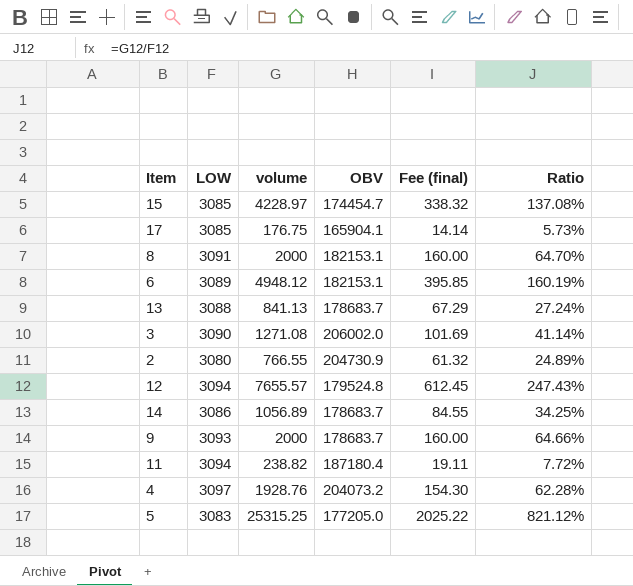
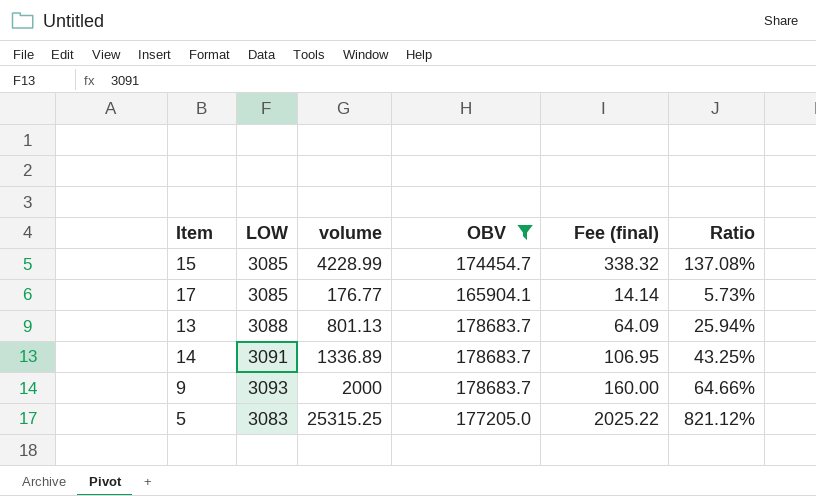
filter: none -> OBV <= 178683.7
15 | volume: 4228.97 -> 4228.99
17 | volume: 176.75 -> 176.77
13 | volume: 841.13 -> 801.13
13 | Fee (final): 67.29 -> 64.09
13 | Ratio: 27.24% -> 25.94%
14 | LOW: 3086 -> 3091
14 | volume: 1056.89 -> 1336.89
14 | Fee (final): 84.55 -> 106.95
14 | Ratio: 34.25% -> 43.25%

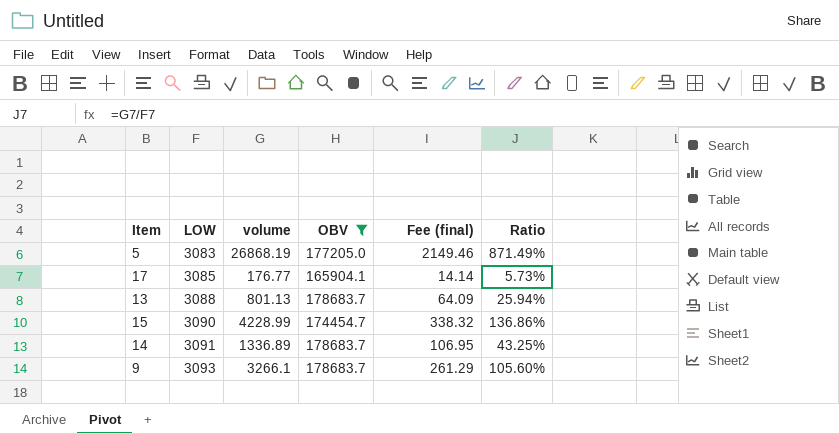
row order: none -> LOW ascending
5 | volume: 25315.25 -> 26868.19
5 | Fee (final): 2025.22 -> 2149.46
5 | Ratio: 821.12% -> 871.49%
15 | LOW: 3085 -> 3090
15 | Ratio: 137.08% -> 136.86%
9 | volume: 2000 -> 3266.1
9 | Fee (final): 160.00 -> 261.29
9 | Ratio: 64.66% -> 105.60%

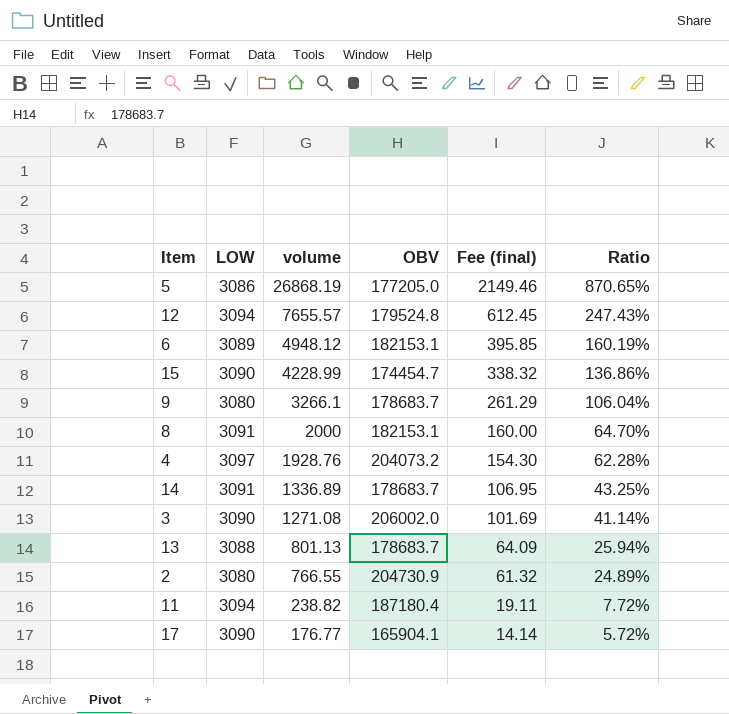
filter: OBV <= 178683.7 -> none
row order: LOW ascending -> volume descending
5 | LOW: 3083 -> 3086
5 | Ratio: 871.49% -> 870.65%
9 | LOW: 3093 -> 3080
9 | Ratio: 105.60% -> 106.04%
17 | LOW: 3085 -> 3090
17 | Ratio: 5.73% -> 5.72%

